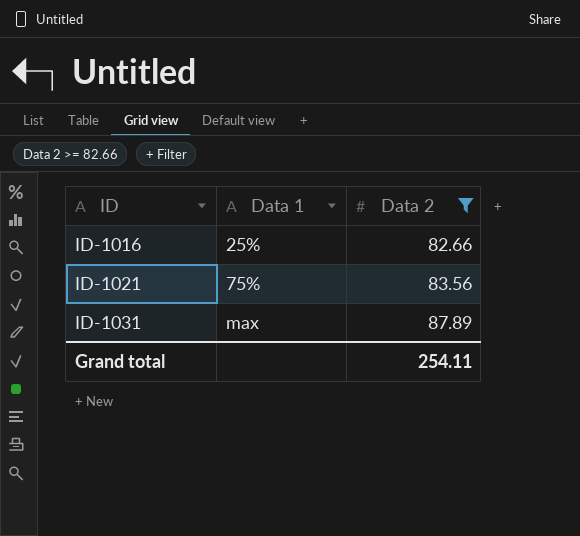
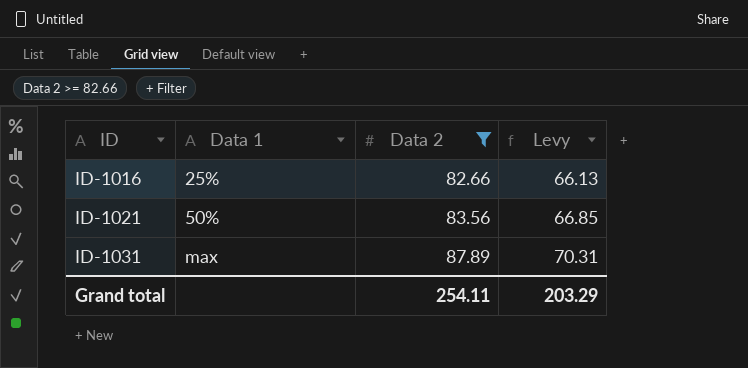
column Levy | formula: none -> [Data 2] * 0.8
ID-1021 | Data 1: 75% -> 50%

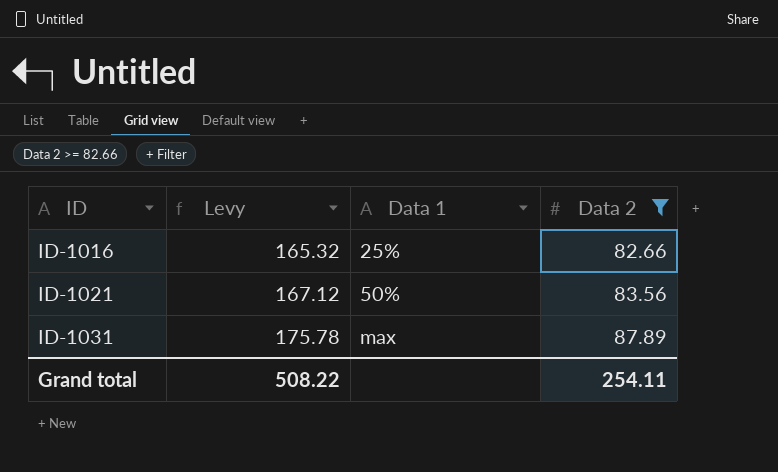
column Levy | formula: [Data 2] * 0.8 -> [Data 2] * 2
column Levy | position: 4 -> 2
Grand total | Levy: 203.29 -> 508.22

